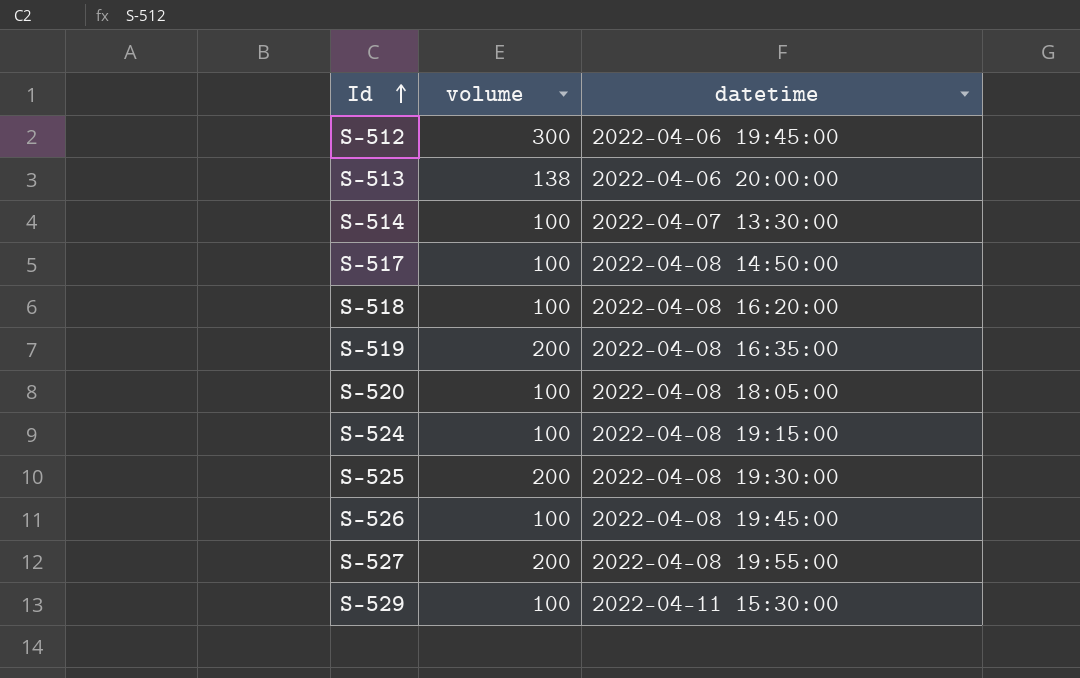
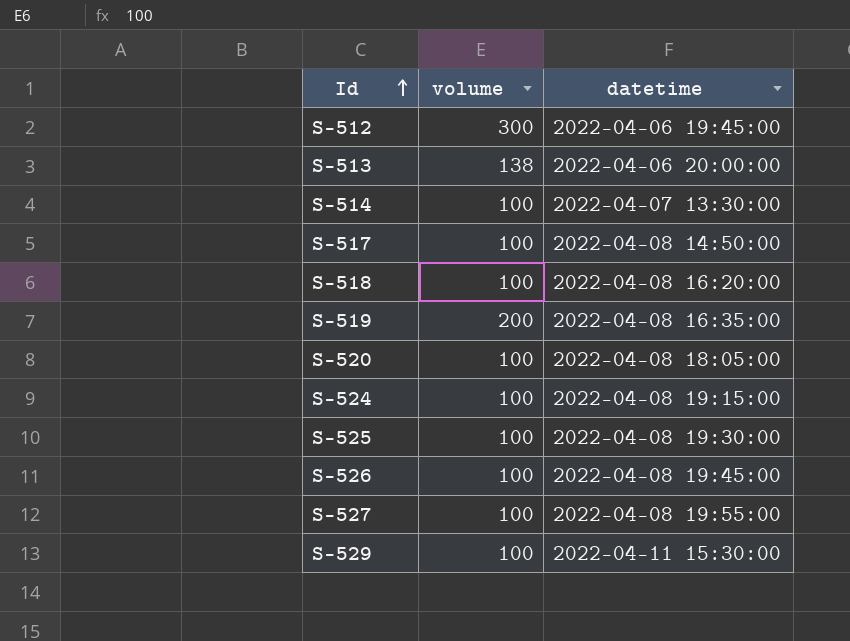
S-525 | volume: 200 -> 100
S-527 | volume: 200 -> 100

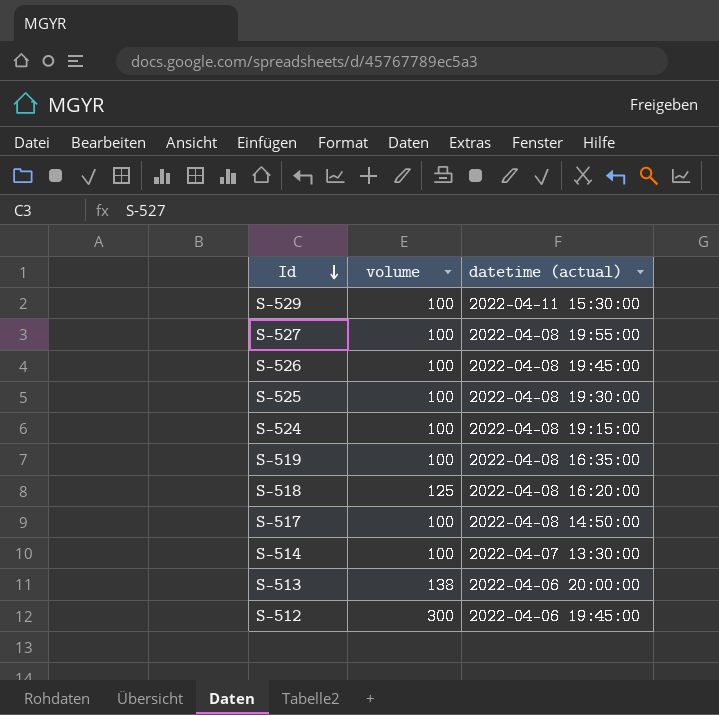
row order: Id ascending -> Id descending
column name: datetime -> datetime (actual)
row S-520: 100 | 2022-04-08 18:05:00 -> none
S-519 | volume: 200 -> 100
S-518 | volume: 100 -> 125

